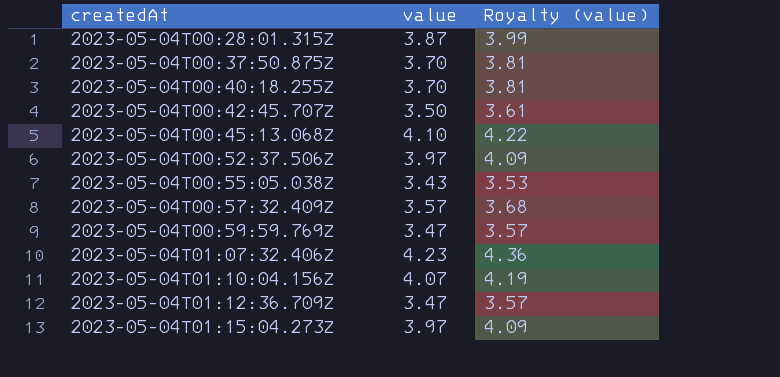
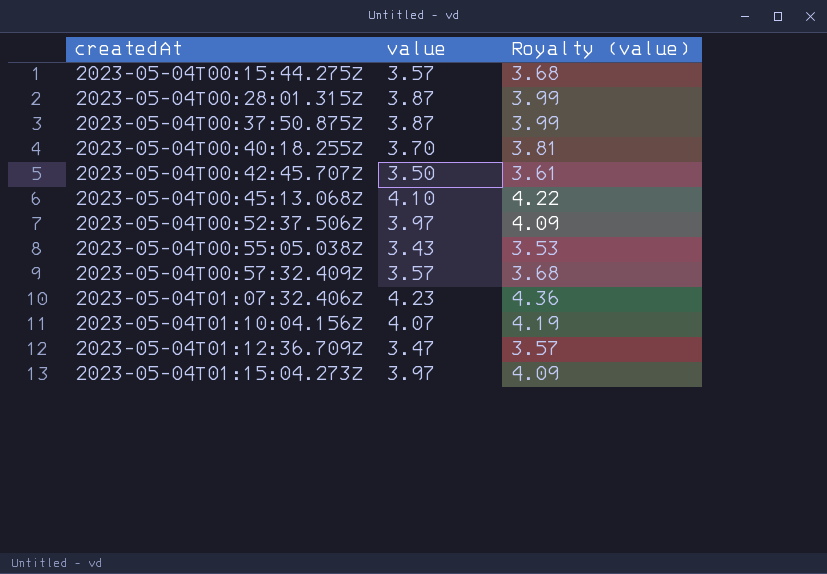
row 2023-05-04T00:59:59.769Z: 3.47 | 3.57 -> none
row 2023-05-04T00:15:44.275Z: none -> 3.57 | 3.68
2023-05-04T00:37:50.875Z | value: 3.70 -> 3.87
2023-05-04T00:37:50.875Z | Royalty (value): 3.81 -> 3.99

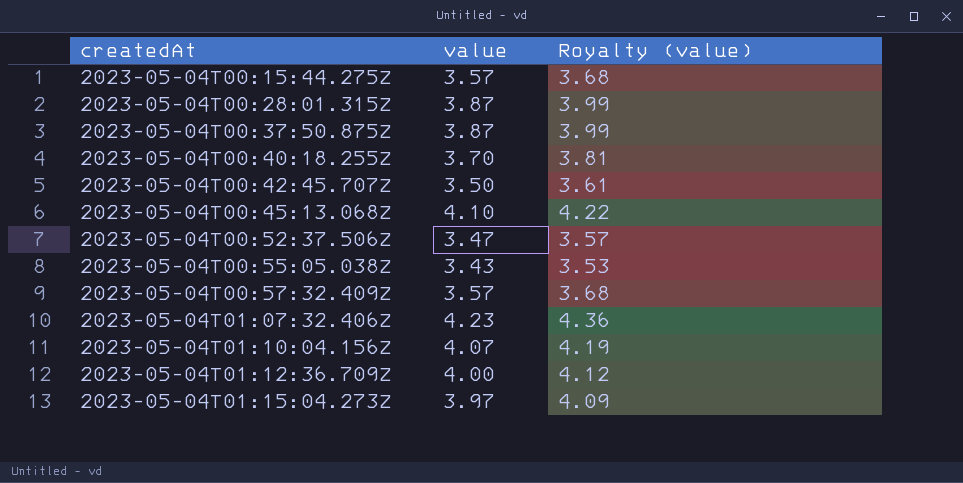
2023-05-04T00:52:37.506Z | value: 3.97 -> 3.47
2023-05-04T00:52:37.506Z | Royalty (value): 4.09 -> 3.57
2023-05-04T01:12:36.709Z | value: 3.47 -> 4.00
2023-05-04T01:12:36.709Z | Royalty (value): 3.57 -> 4.12

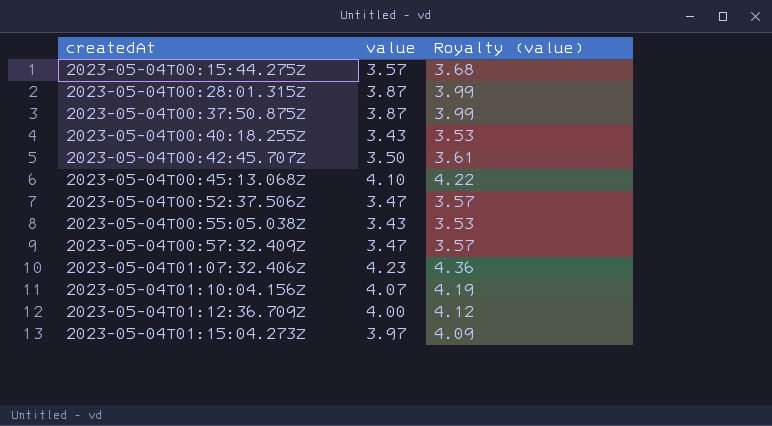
2023-05-04T00:40:18.255Z | value: 3.70 -> 3.43
2023-05-04T00:40:18.255Z | Royalty (value): 3.81 -> 3.53
2023-05-04T00:57:32.409Z | value: 3.57 -> 3.47
2023-05-04T00:57:32.409Z | Royalty (value): 3.68 -> 3.57

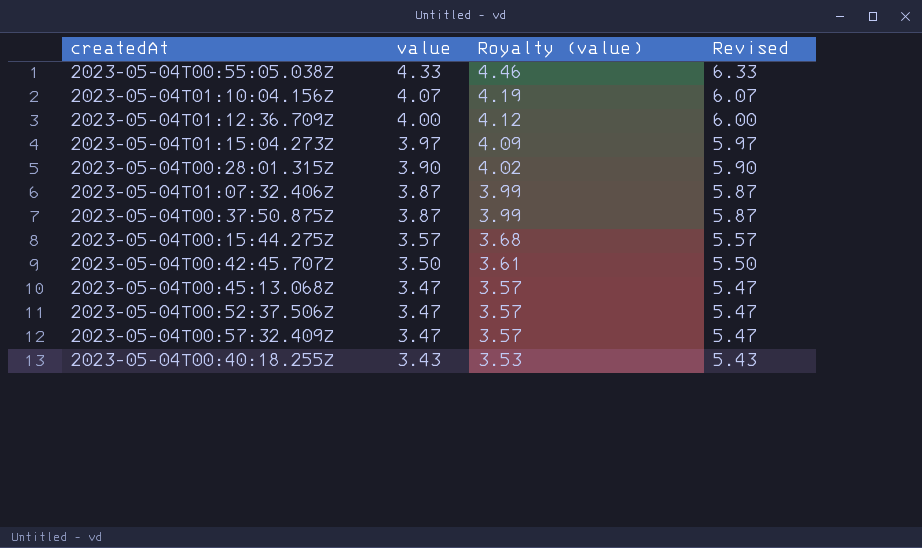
row order: createdAt ascending -> value descending
column Revised | formula: none -> [value] + 2
2023-05-04T00:55:05.038Z | value: 3.43 -> 4.33
2023-05-04T00:55:05.038Z | Royalty (value): 3.53 -> 4.46
2023-05-04T00:28:01.315Z | value: 3.87 -> 3.90
2023-05-04T00:28:01.315Z | Royalty (value): 3.99 -> 4.02
2023-05-04T01:07:32.406Z | value: 4.23 -> 3.87
2023-05-04T01:07:32.406Z | Royalty (value): 4.36 -> 3.99
2023-05-04T00:45:13.068Z | value: 4.10 -> 3.47
2023-05-04T00:45:13.068Z | Royalty (value): 4.22 -> 3.57

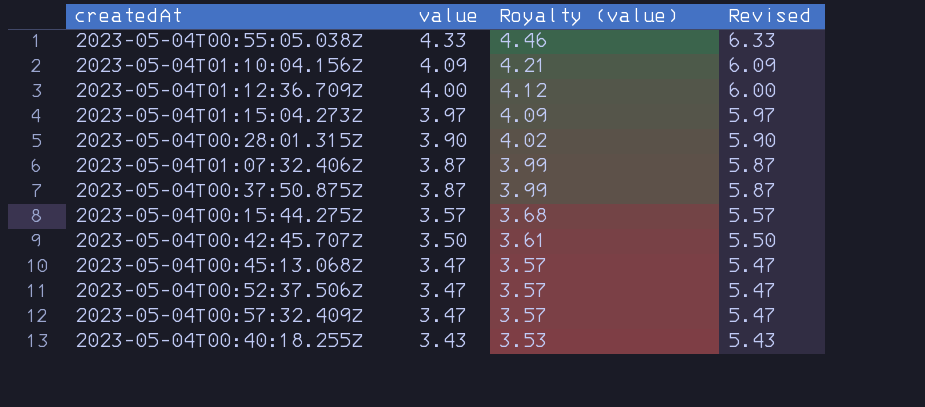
2023-05-04T01:10:04.156Z | value: 4.07 -> 4.09
2023-05-04T01:10:04.156Z | Royalty (value): 4.19 -> 4.21
2023-05-04T01:10:04.156Z | Revised: 6.07 -> 6.09

